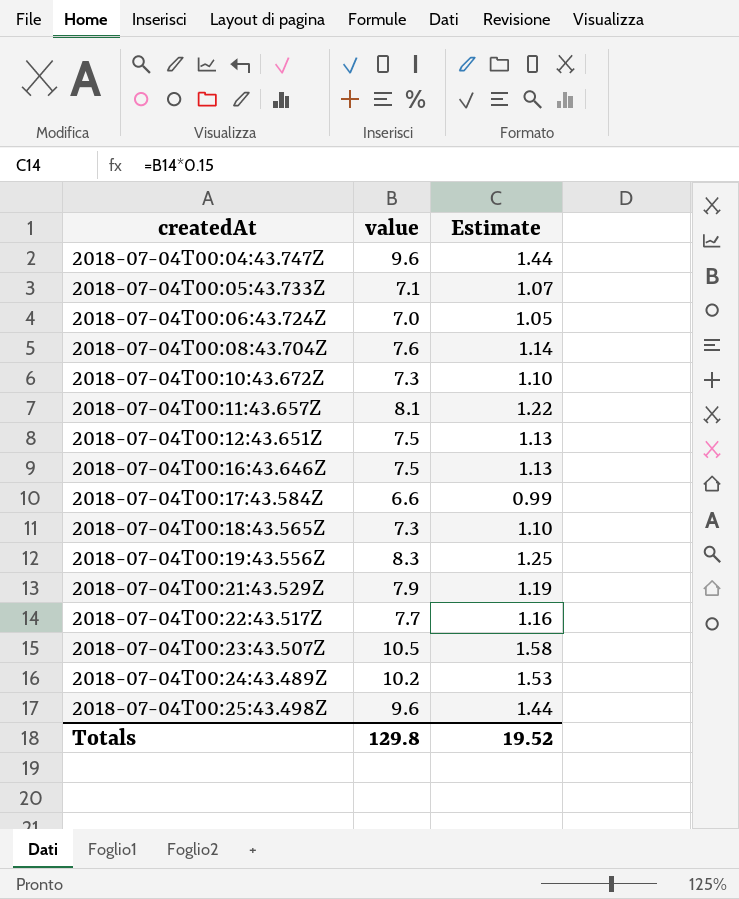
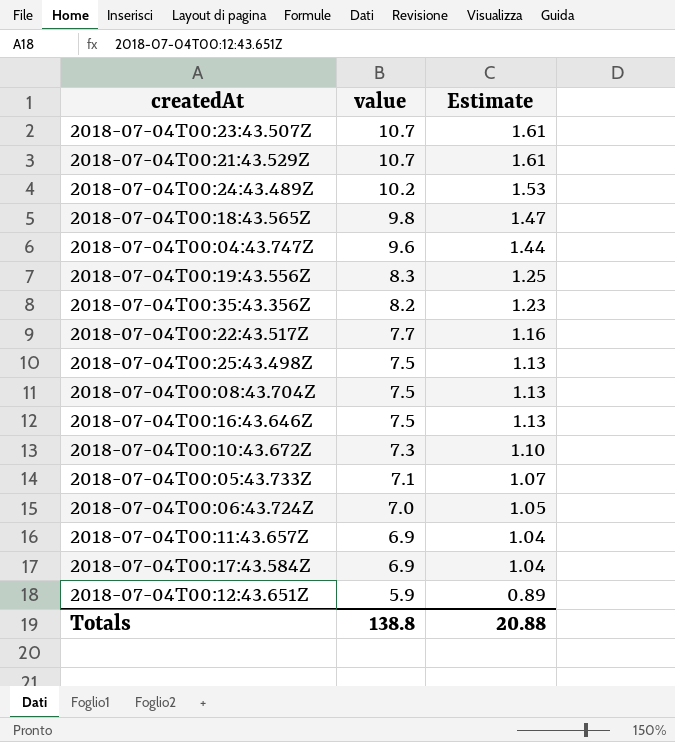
row order: createdAt ascending -> value descending
2018-07-04T00:23:43.507Z | value: 10.5 -> 10.7
2018-07-04T00:23:43.507Z | Estimate: 1.58 -> 1.61
2018-07-04T00:21:43.529Z | value: 7.9 -> 10.7
2018-07-04T00:21:43.529Z | Estimate: 1.19 -> 1.61
2018-07-04T00:18:43.565Z | value: 7.3 -> 9.8
2018-07-04T00:18:43.565Z | Estimate: 1.10 -> 1.47
row 2018-07-04T00:35:43.356Z: none -> 8.2 | 1.23
2018-07-04T00:25:43.498Z | value: 9.6 -> 7.5
2018-07-04T00:25:43.498Z | Estimate: 1.44 -> 1.13
2018-07-04T00:08:43.704Z | value: 7.6 -> 7.5
2018-07-04T00:08:43.704Z | Estimate: 1.14 -> 1.13
2018-07-04T00:11:43.657Z | value: 8.1 -> 6.9
2018-07-04T00:11:43.657Z | Estimate: 1.22 -> 1.04
2018-07-04T00:17:43.584Z | value: 6.6 -> 6.9
2018-07-04T00:17:43.584Z | Estimate: 0.99 -> 1.04
2018-07-04T00:12:43.651Z | value: 7.5 -> 5.9
2018-07-04T00:12:43.651Z | Estimate: 1.13 -> 0.89
Totals | value: 129.8 -> 138.8
Totals | Estimate: 19.52 -> 20.88

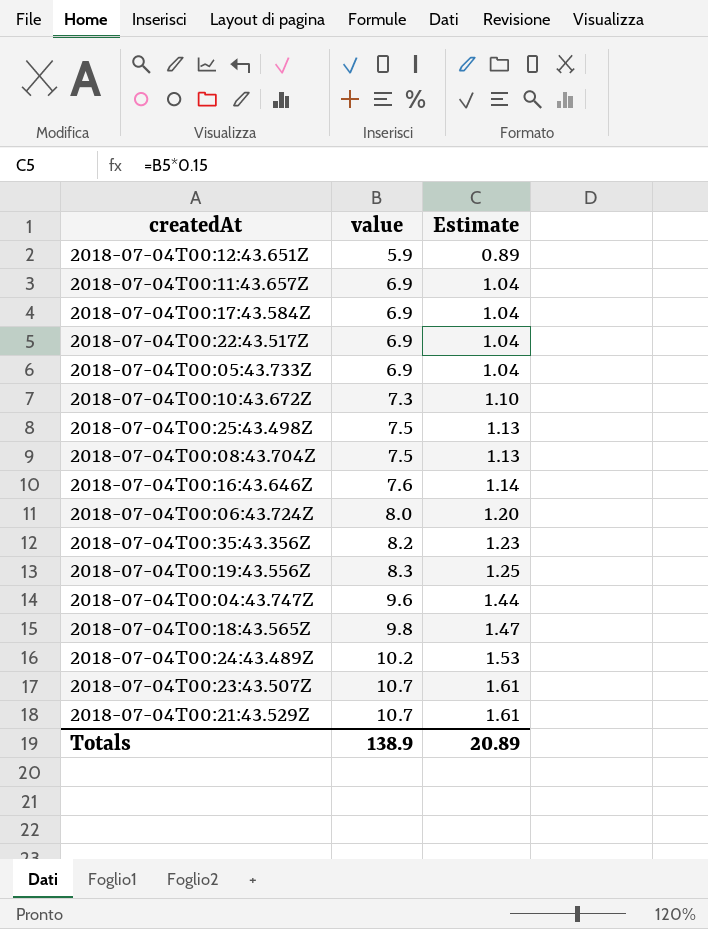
row order: value descending -> value ascending
2018-07-04T00:22:43.517Z | value: 7.7 -> 6.9
2018-07-04T00:22:43.517Z | Estimate: 1.16 -> 1.04
2018-07-04T00:05:43.733Z | value: 7.1 -> 6.9
2018-07-04T00:05:43.733Z | Estimate: 1.07 -> 1.04
2018-07-04T00:16:43.646Z | value: 7.5 -> 7.6
2018-07-04T00:16:43.646Z | Estimate: 1.13 -> 1.14
2018-07-04T00:06:43.724Z | value: 7.0 -> 8.0
2018-07-04T00:06:43.724Z | Estimate: 1.05 -> 1.20
Totals | value: 138.8 -> 138.9
Totals | Estimate: 20.88 -> 20.89

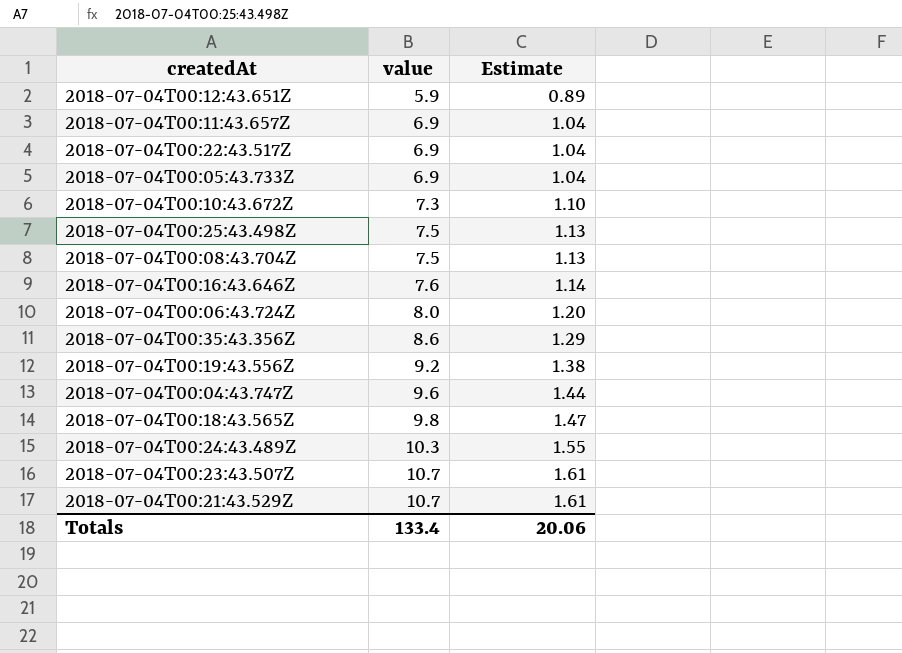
row 2018-07-04T00:17:43.584Z: 6.9 | 1.04 -> none
2018-07-04T00:35:43.356Z | value: 8.2 -> 8.6
2018-07-04T00:35:43.356Z | Estimate: 1.23 -> 1.29
2018-07-04T00:19:43.556Z | value: 8.3 -> 9.2
2018-07-04T00:19:43.556Z | Estimate: 1.25 -> 1.38
2018-07-04T00:24:43.489Z | value: 10.2 -> 10.3
2018-07-04T00:24:43.489Z | Estimate: 1.53 -> 1.55
Totals | value: 138.9 -> 133.4
Totals | Estimate: 20.89 -> 20.06

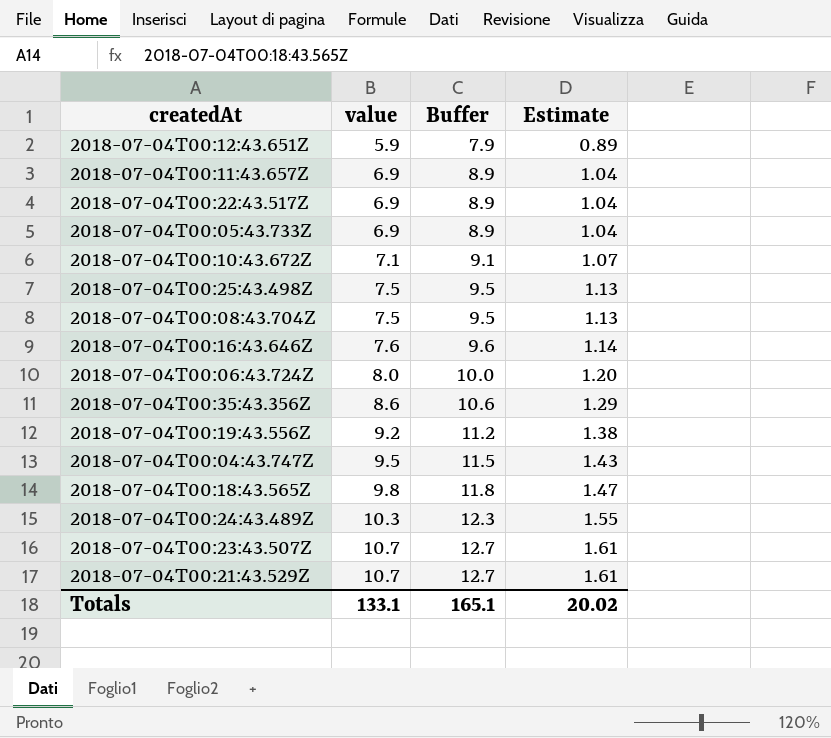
column Buffer | formula: none -> [value] + 2
2018-07-04T00:10:43.672Z | value: 7.3 -> 7.1
2018-07-04T00:10:43.672Z | Estimate: 1.10 -> 1.07
2018-07-04T00:04:43.747Z | value: 9.6 -> 9.5
2018-07-04T00:04:43.747Z | Estimate: 1.44 -> 1.43
Totals | value: 133.4 -> 133.1
Totals | Estimate: 20.06 -> 20.02

